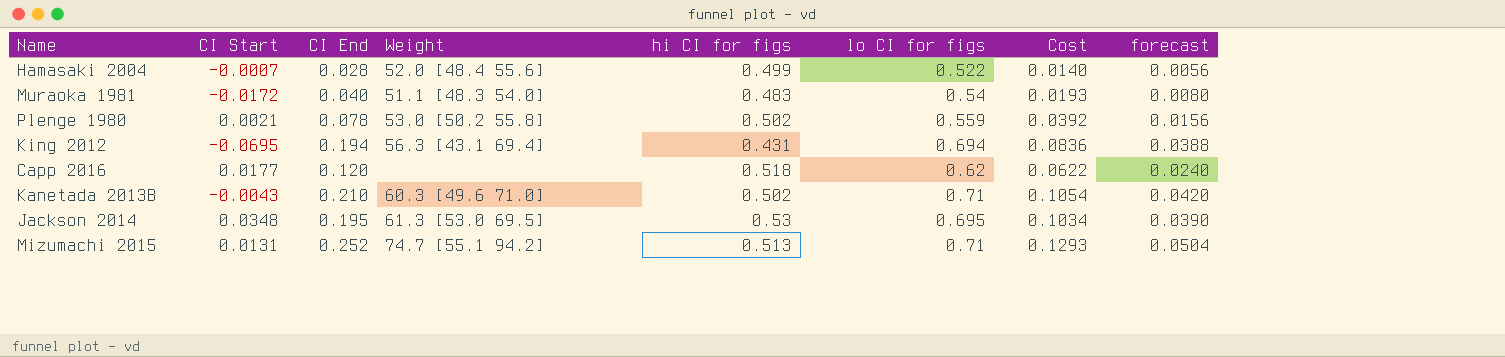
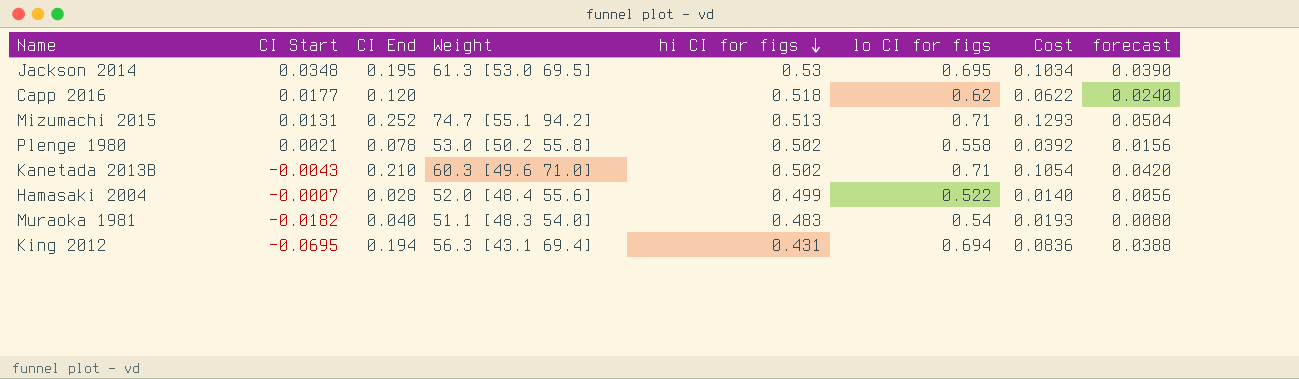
row order: none -> hi CI for figs descending
Plenge 1980 | lo CI for figs: 0.559 -> 0.558
Muraoka 1981 | CI Start: -0.0172 -> -0.0182

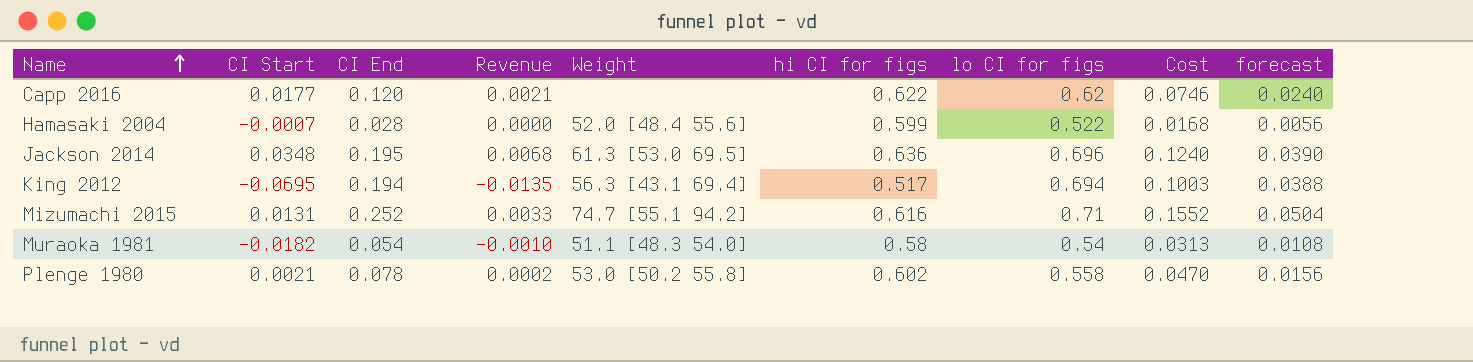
row order: hi CI for figs descending -> Name ascending
column Revenue | formula: none -> [CI Start] * [CI End]
row Kanetada 2013B: -0.0043 | 0.210 | 60.3 [49.6 71.0] | 0.502 | 0.71 | 0.1054 | 0.0420 -> none
Capp 2016 | hi CI for figs: 0.518 -> 0.622
Capp 2016 | Cost: 0.0622 -> 0.0746
Hamasaki 2004 | hi CI for figs: 0.499 -> 0.599
Hamasaki 2004 | Cost: 0.0140 -> 0.0168
Jackson 2014 | hi CI for figs: 0.53 -> 0.636
Jackson 2014 | lo CI for figs: 0.695 -> 0.696
Jackson 2014 | Cost: 0.1034 -> 0.1240
King 2012 | hi CI for figs: 0.431 -> 0.517
King 2012 | Cost: 0.0836 -> 0.1003
Mizumachi 2015 | hi CI for figs: 0.513 -> 0.616
Mizumachi 2015 | Cost: 0.1293 -> 0.1552
Muraoka 1981 | CI End: 0.040 -> 0.054
Muraoka 1981 | hi CI for figs: 0.483 -> 0.58
Muraoka 1981 | Cost: 0.0193 -> 0.0313
Muraoka 1981 | forecast: 0.0080 -> 0.0108
Plenge 1980 | hi CI for figs: 0.502 -> 0.602
Plenge 1980 | Cost: 0.0392 -> 0.0470

